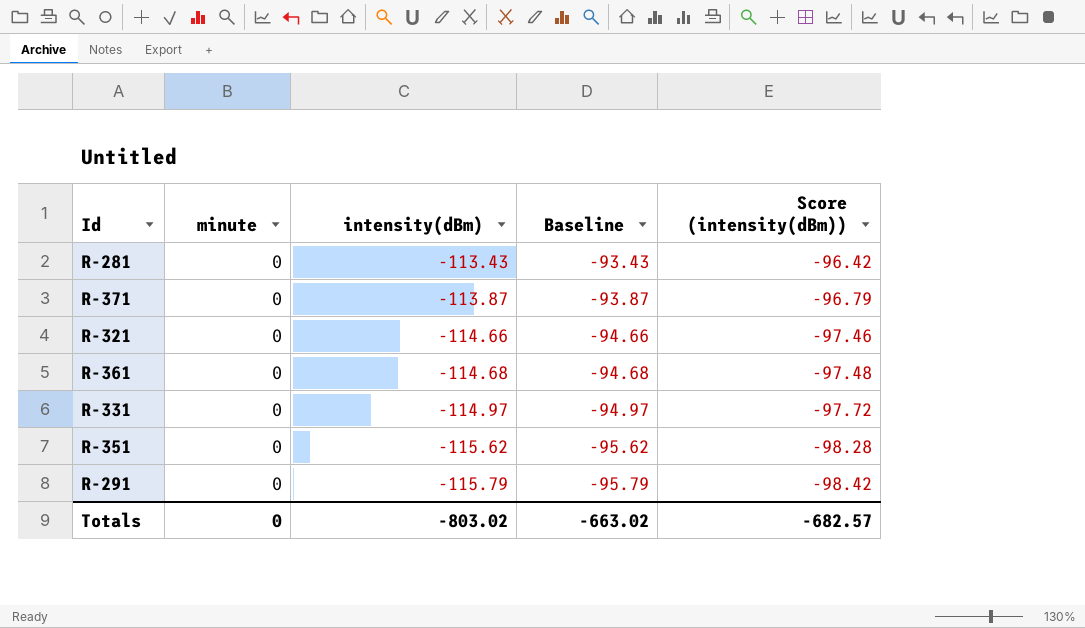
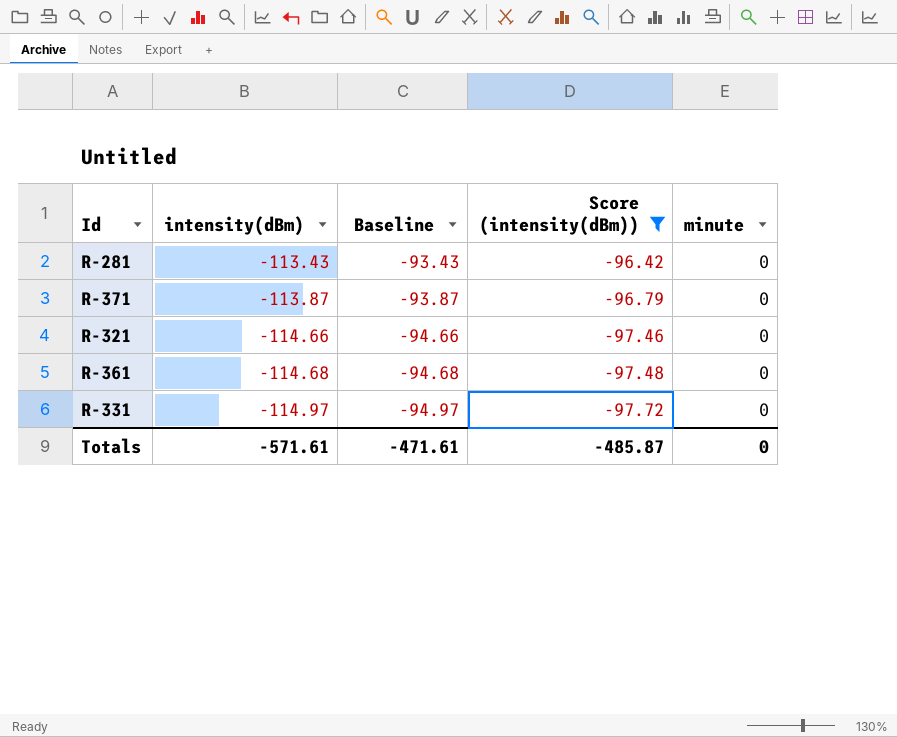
filter: none -> Score (intensity(dBm)) >= -97.72
column minute | position: 2 -> 5
Totals | intensity(dBm): -803.02 -> -571.61
Totals | Baseline: -663.02 -> -471.61
Totals | Score (intensity(dBm)): -682.57 -> -485.87

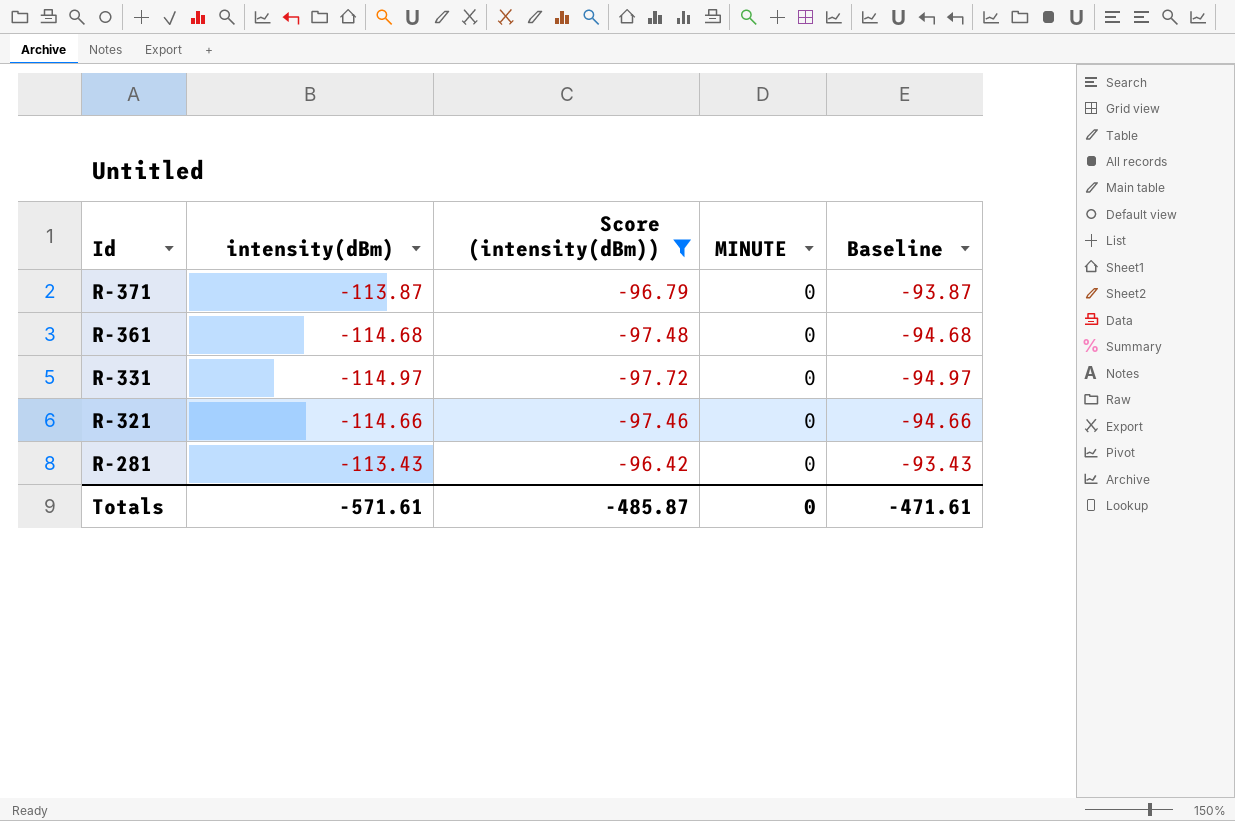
row order: intensity(dBm) descending -> Id descending
column name: minute -> MINUTE
column Baseline | position: 3 -> 5

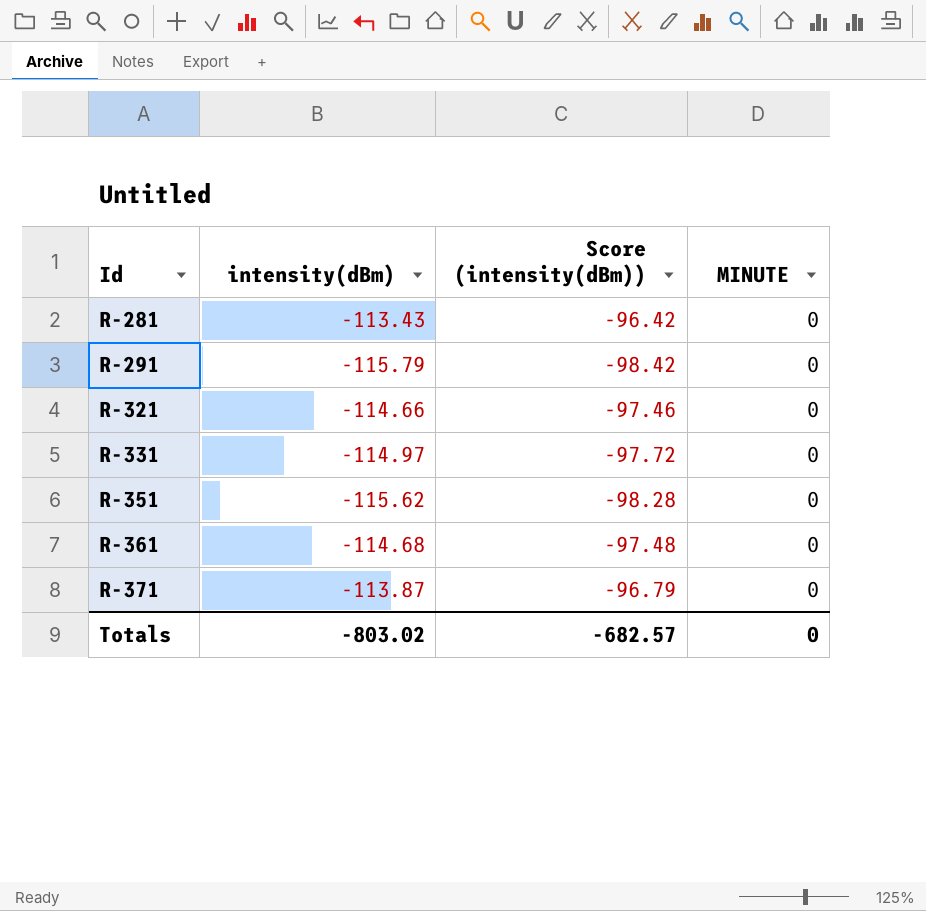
filter: Score (intensity(dBm)) >= -97.72 -> none
row order: Id descending -> Id ascending
column Baseline | formula: [intensity(dBm)] + 20 -> none
Totals | intensity(dBm): -571.61 -> -803.02
Totals | Score (intensity(dBm)): -485.87 -> -682.57

